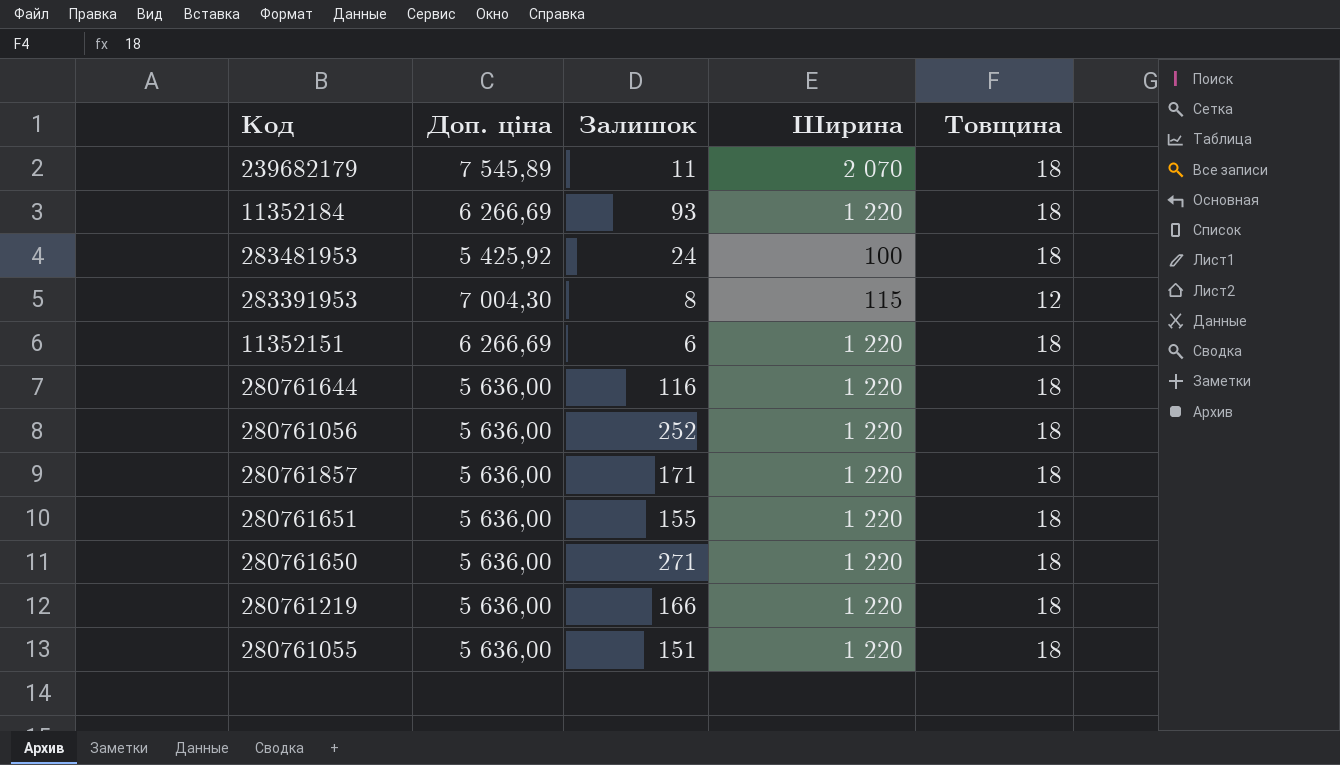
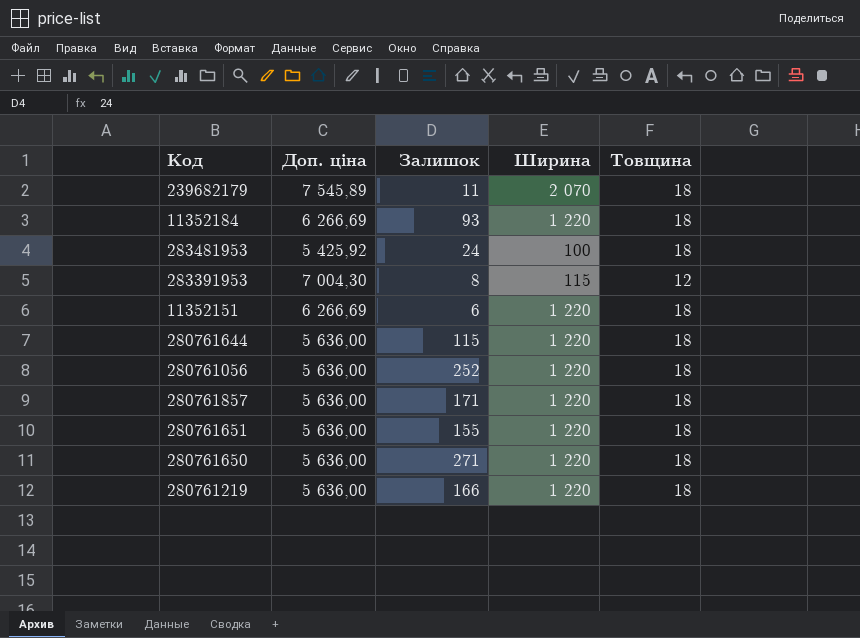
row 280761055: 5 636,00 | 151 | 1 220 | 18 -> none
280761644 | Залишок: 116 -> 115

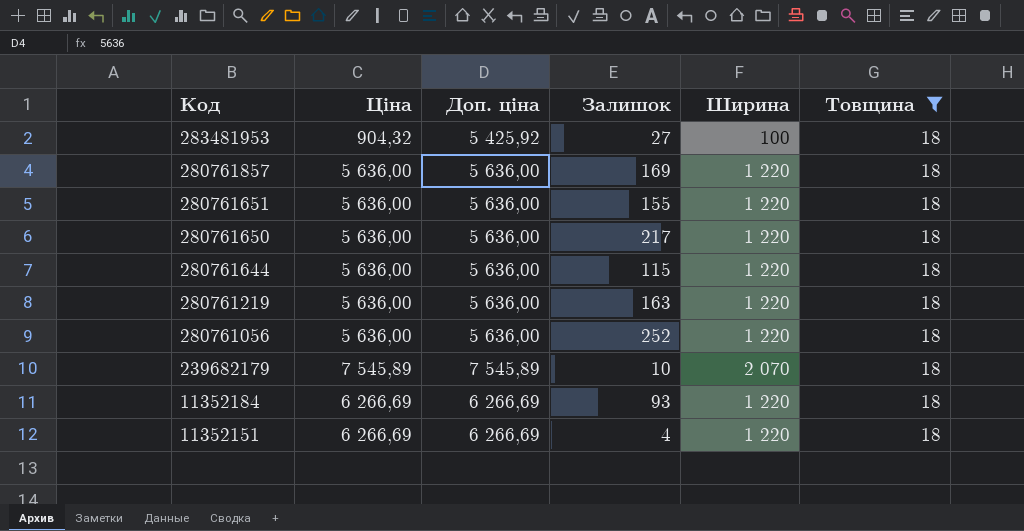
filter: none -> Товщина = 18
row order: none -> Код descending
column Ціна | position: none -> 2
283481953 | Залишок: 24 -> 27
280761857 | Залишок: 171 -> 169
280761650 | Залишок: 271 -> 217
280761219 | Залишок: 166 -> 163
239682179 | Залишок: 11 -> 10
11352151 | Залишок: 6 -> 4

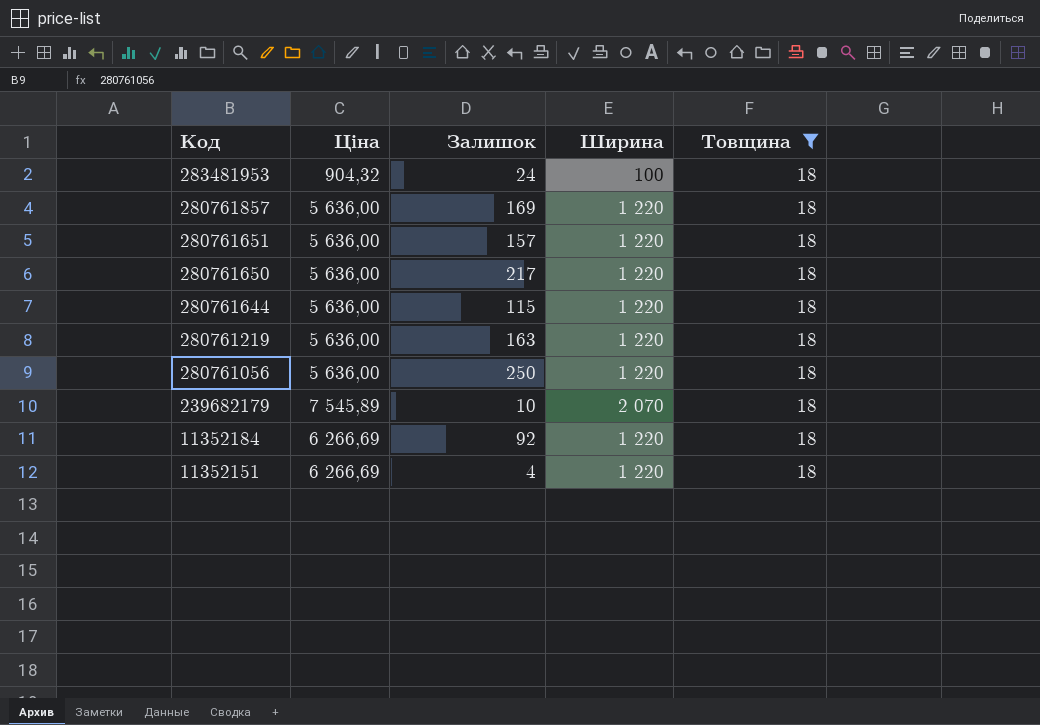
column Доп. ціна | position: 3 -> none
283481953 | Залишок: 27 -> 24
280761651 | Залишок: 155 -> 157
280761056 | Залишок: 252 -> 250
11352184 | Залишок: 93 -> 92

